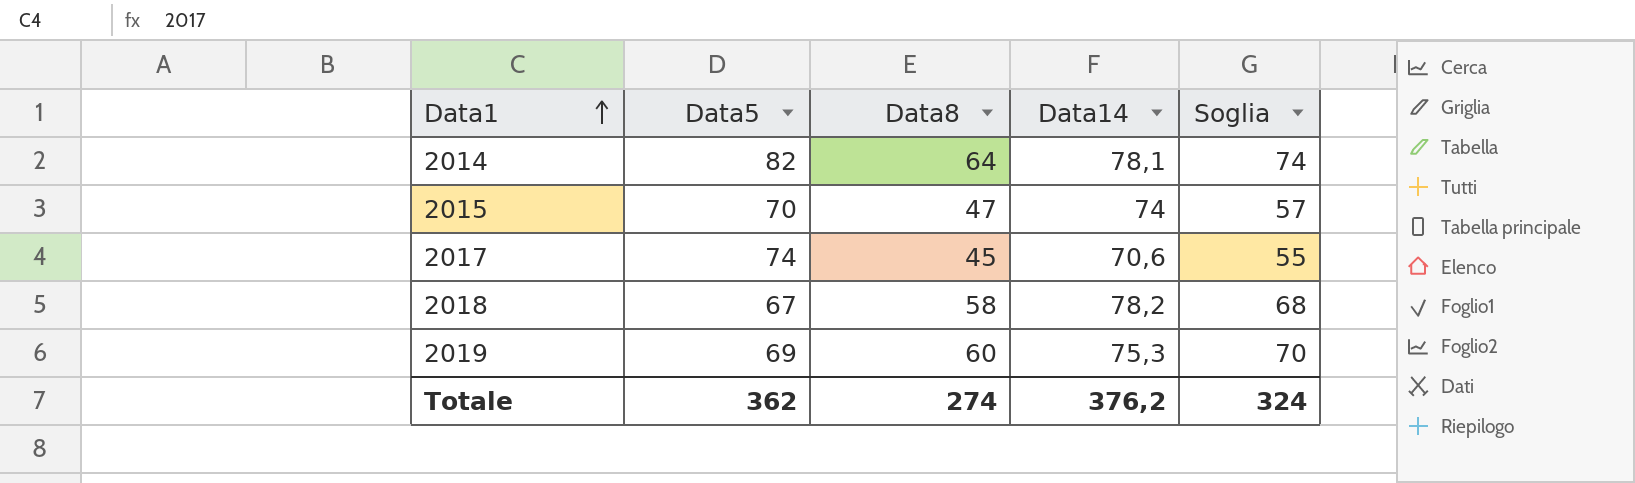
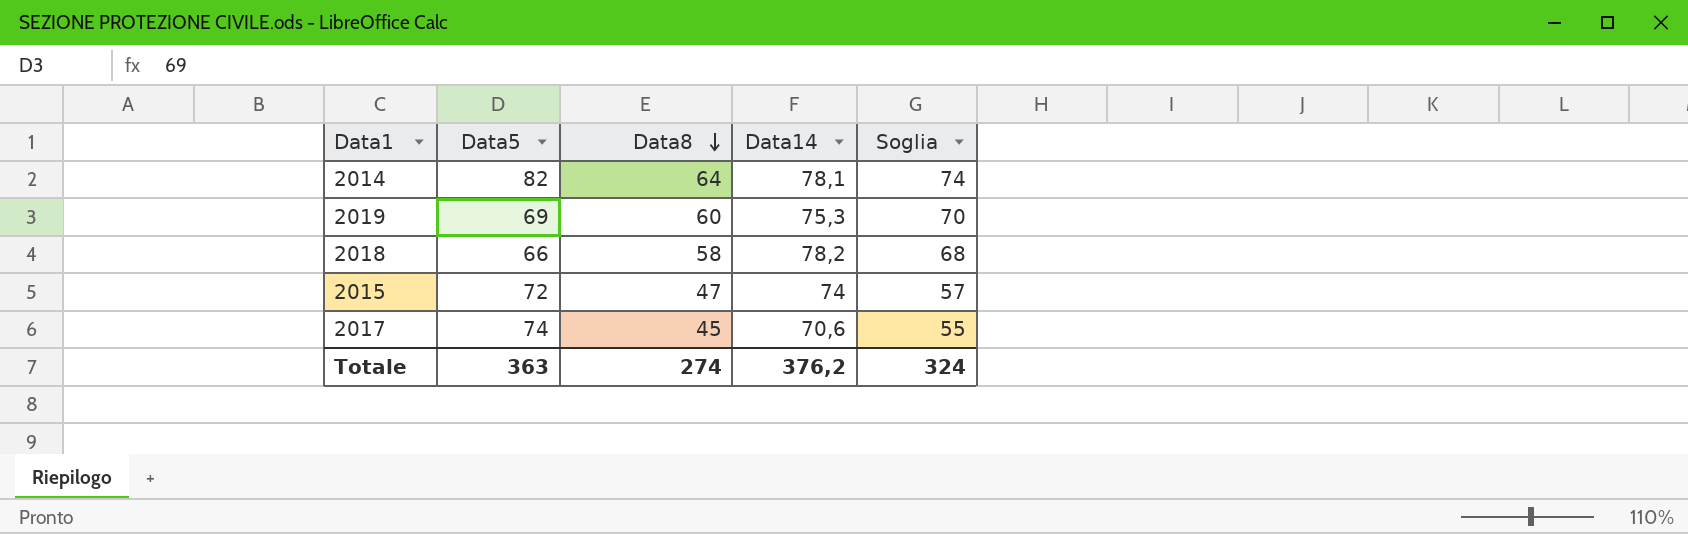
row order: Data1 ascending -> Data8 descending
2018 | Data5: 67 -> 66
2015 | Data5: 70 -> 72
Totale | Data5: 362 -> 363

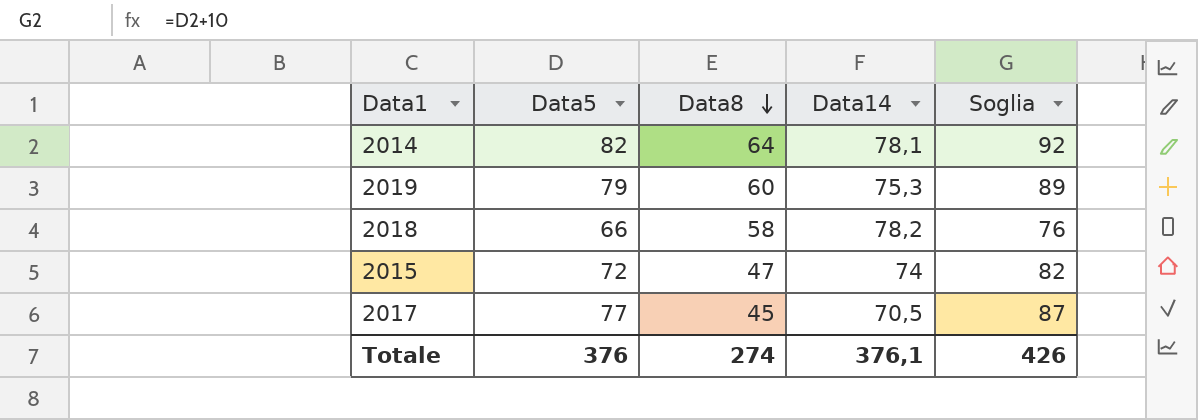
column Soglia | formula: [Data8] + 10 -> [Data5] + 10
2019 | Data5: 69 -> 79
2017 | Data5: 74 -> 77
2017 | Data14: 70,6 -> 70,5
Totale | Data5: 363 -> 376
Totale | Data14: 376,2 -> 376,1
Totale | Soglia: 324 -> 426

